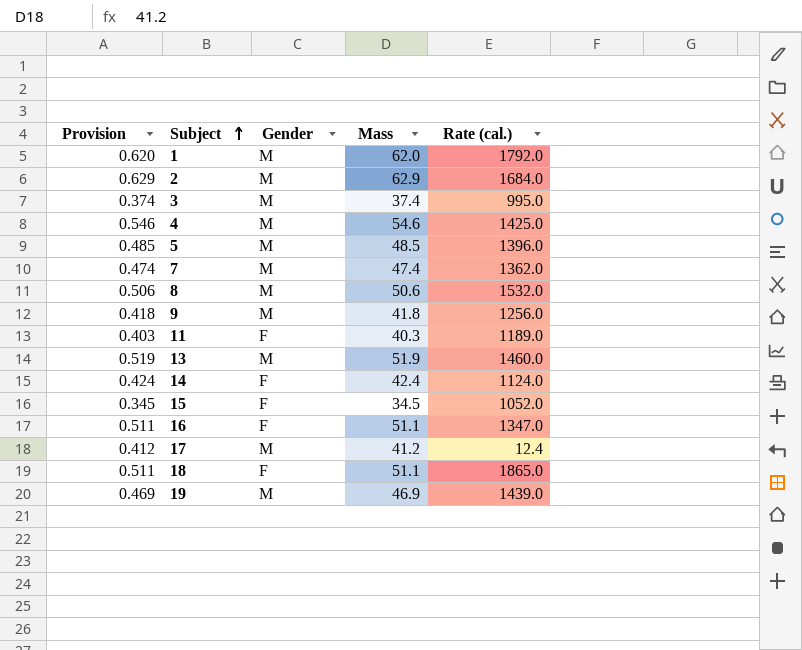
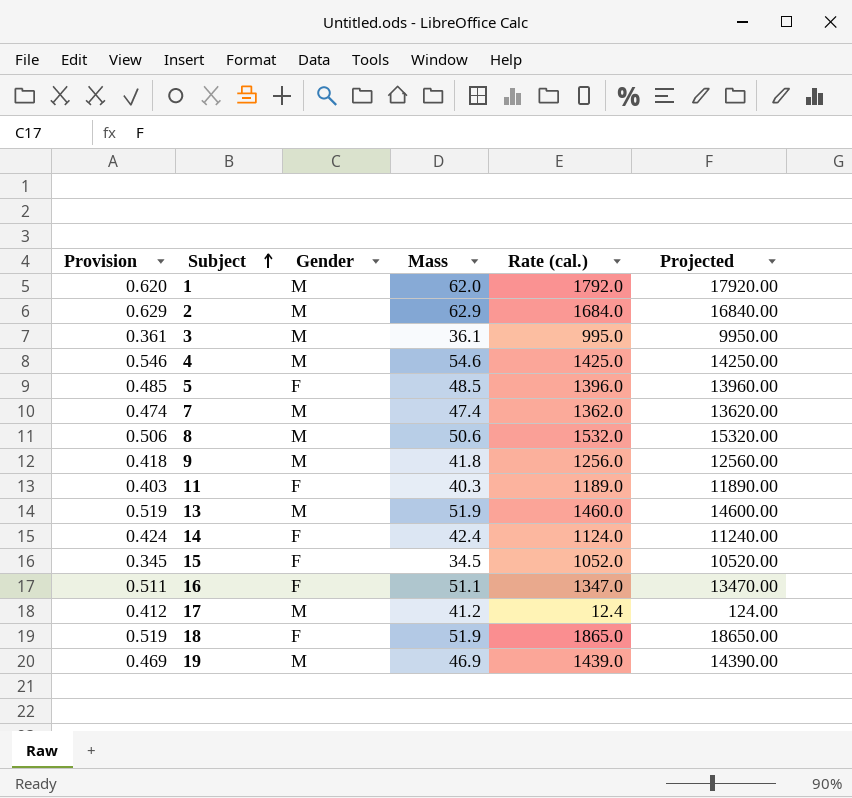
column Projected | formula: none -> [Rate (cal.)] * 10
3 | Provision: 0.374 -> 0.361
3 | Mass: 37.4 -> 36.1
5 | Gender: M -> F
18 | Provision: 0.511 -> 0.519
18 | Mass: 51.1 -> 51.9

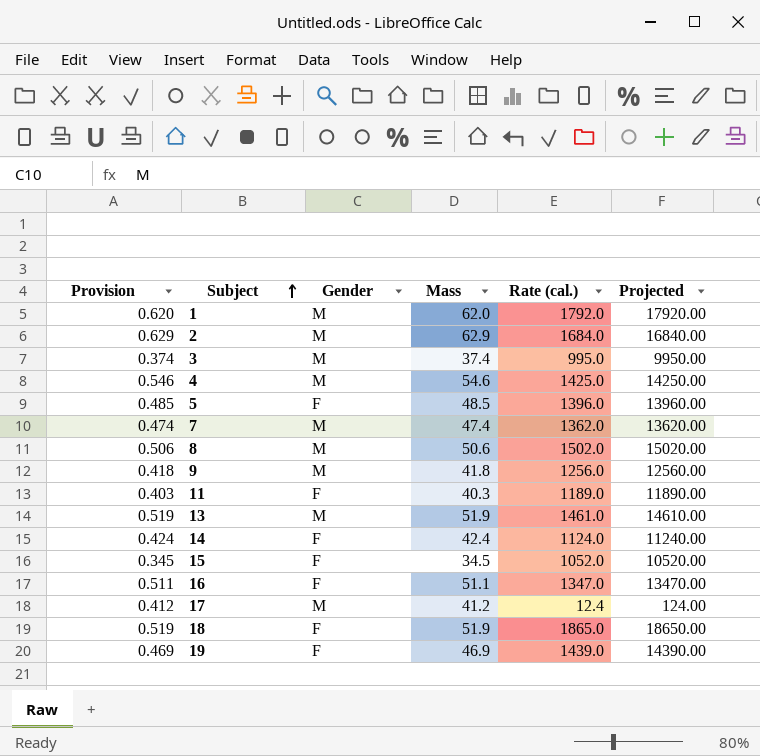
3 | Provision: 0.361 -> 0.374
3 | Mass: 36.1 -> 37.4
8 | Rate (cal.): 1532.0 -> 1502.0
8 | Projected: 15320.00 -> 15020.00
13 | Rate (cal.): 1460.0 -> 1461.0
13 | Projected: 14600.00 -> 14610.00
19 | Gender: M -> F

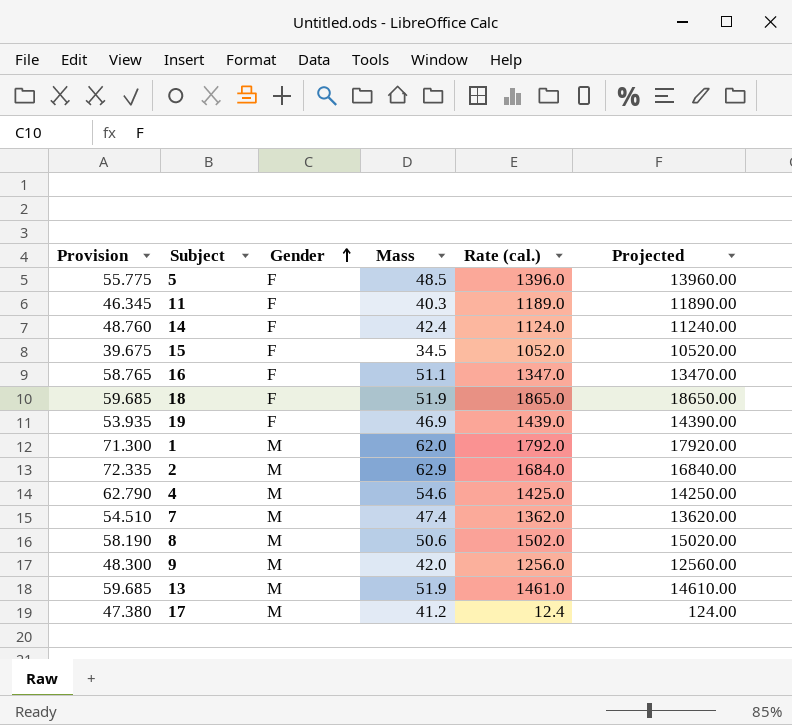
row order: Subject ascending -> Gender ascending
column Provision | formula: [Mass] * 0.01 -> [Mass] * 1.15
row 3: 0.374 | M | 37.4 | 995.0 | 9950.00 -> none
9 | Mass: 41.8 -> 42.0

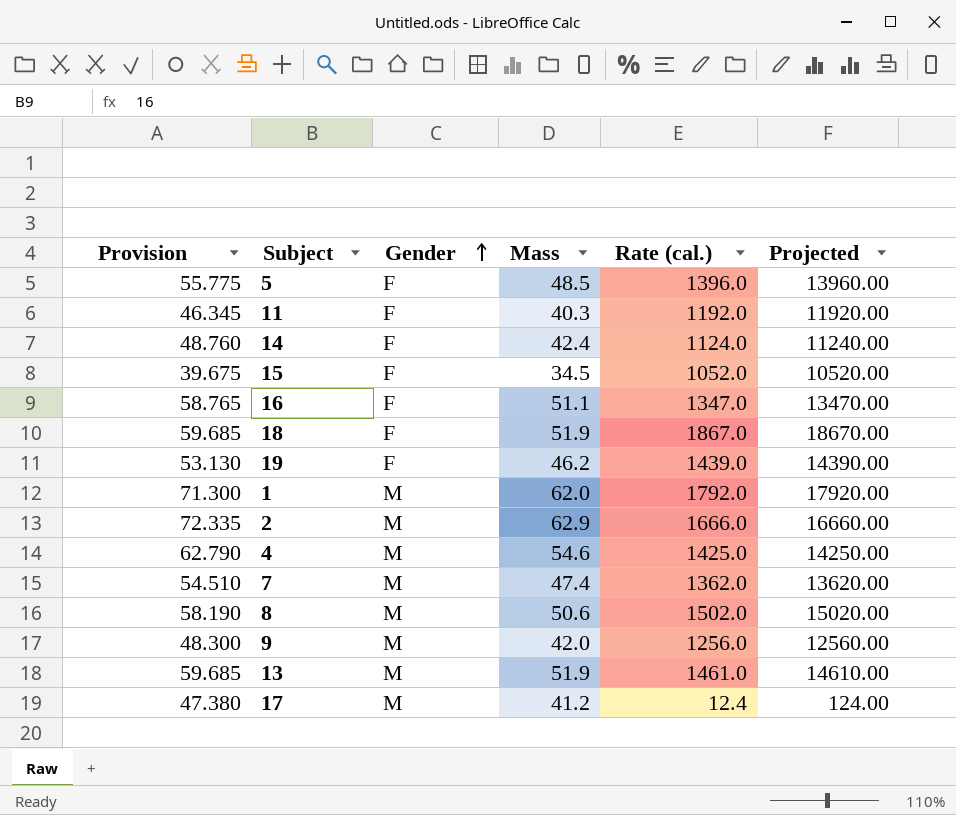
11 | Rate (cal.): 1189.0 -> 1192.0
11 | Projected: 11890.00 -> 11920.00
18 | Rate (cal.): 1865.0 -> 1867.0
18 | Projected: 18650.00 -> 18670.00
19 | Provision: 53.935 -> 53.130
19 | Mass: 46.9 -> 46.2
2 | Rate (cal.): 1684.0 -> 1666.0
2 | Projected: 16840.00 -> 16660.00

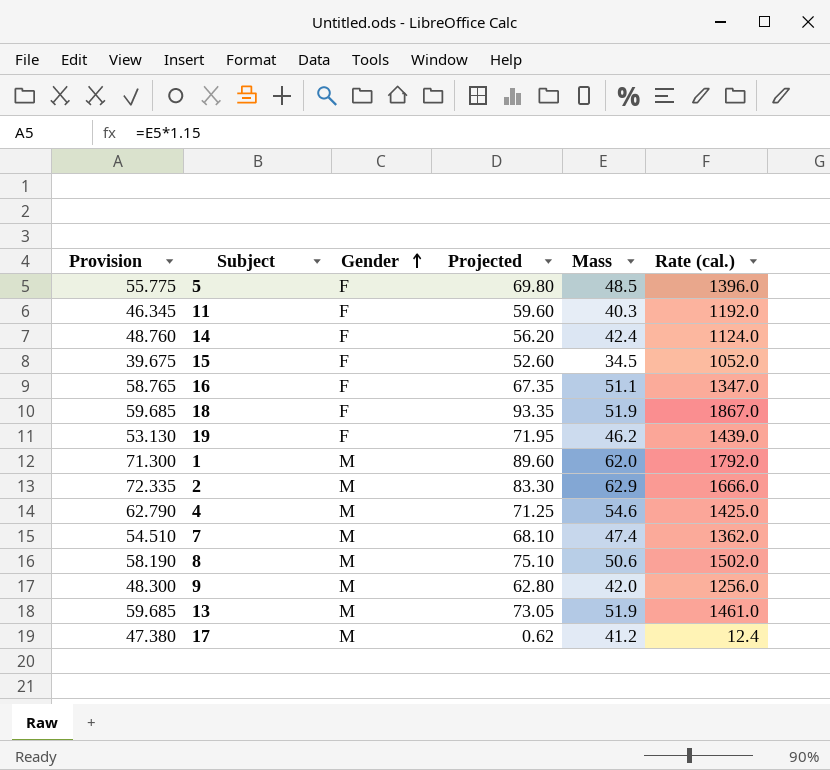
column Projected | formula: [Rate (cal.)] * 10 -> [Rate (cal.)] * 0.05
column Projected | position: 6 -> 4

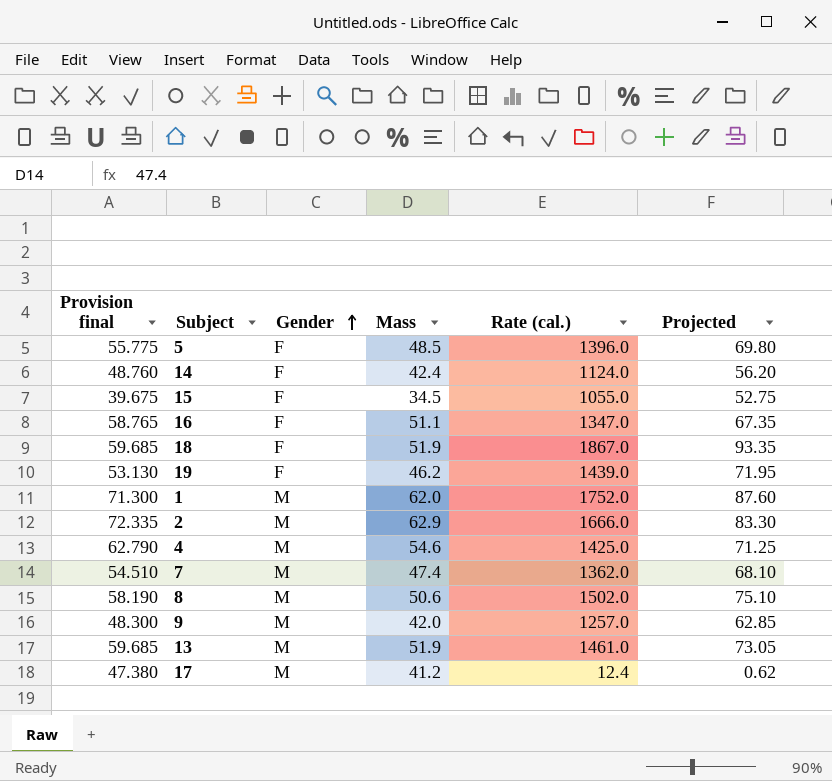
column name: Provision -> Provision final
column Projected | position: 4 -> 6
row 11: 46.345 | F | 59.60 | 40.3 | 1192.0 -> none
15 | Rate (cal.): 1052.0 -> 1055.0
15 | Projected: 52.60 -> 52.75
1 | Rate (cal.): 1792.0 -> 1752.0
1 | Projected: 89.60 -> 87.60
9 | Rate (cal.): 1256.0 -> 1257.0
9 | Projected: 62.80 -> 62.85

